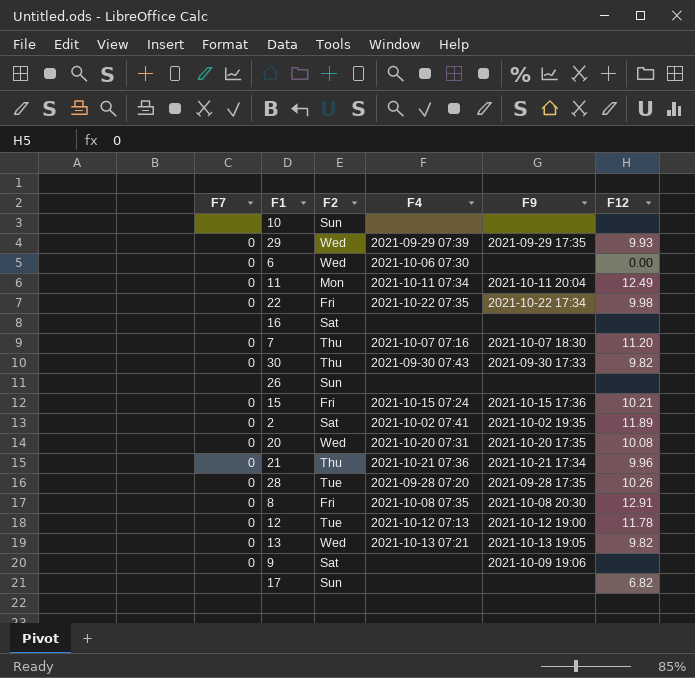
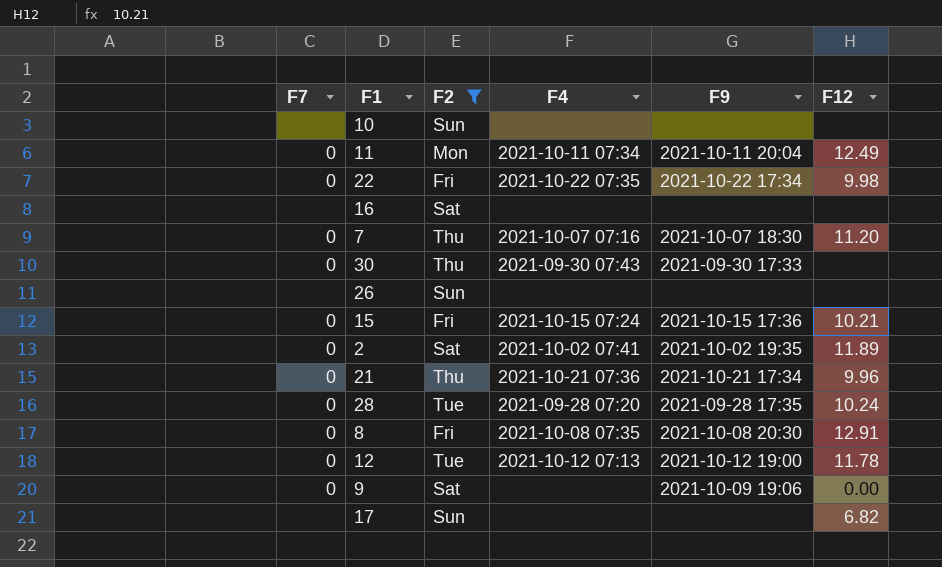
filter: none -> F2 != Wed
30 | F12: 9.82 -> none
28 | F12: 10.26 -> 10.24
9 | F12: none -> 0.00

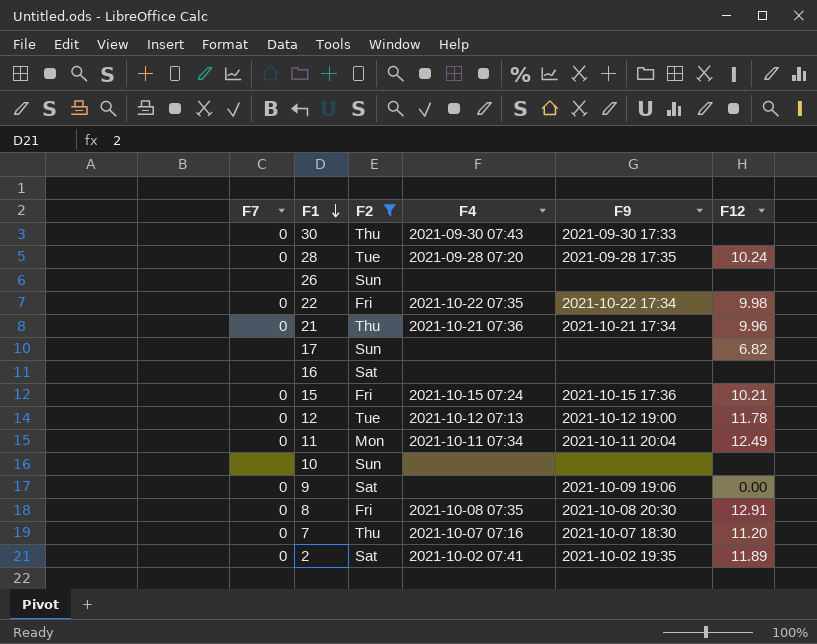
row order: none -> F1 descending

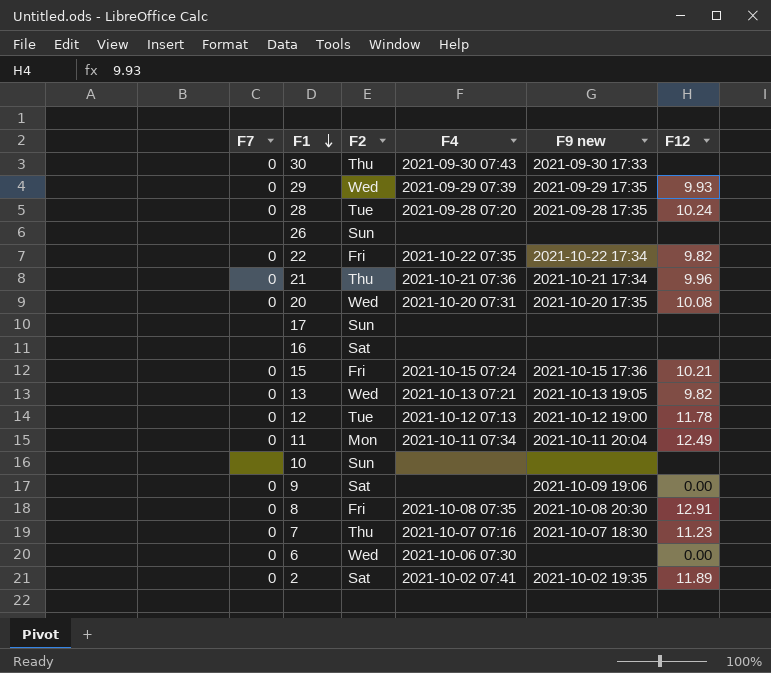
filter: F2 != Wed -> none
column name: F9 -> F9 new
22 | F12: 9.98 -> 9.82
17 | F12: 6.82 -> none
7 | F12: 11.20 -> 11.23

